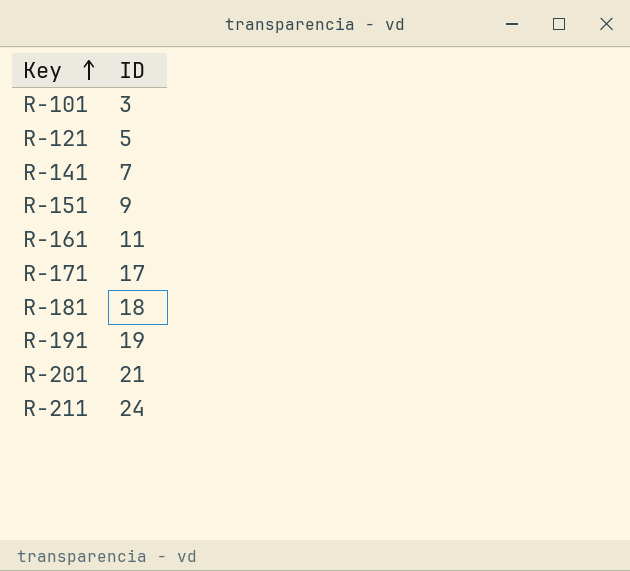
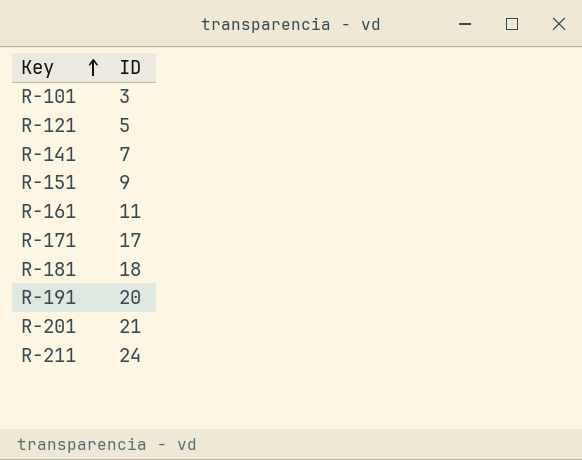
R-191 | ID: 19 -> 20

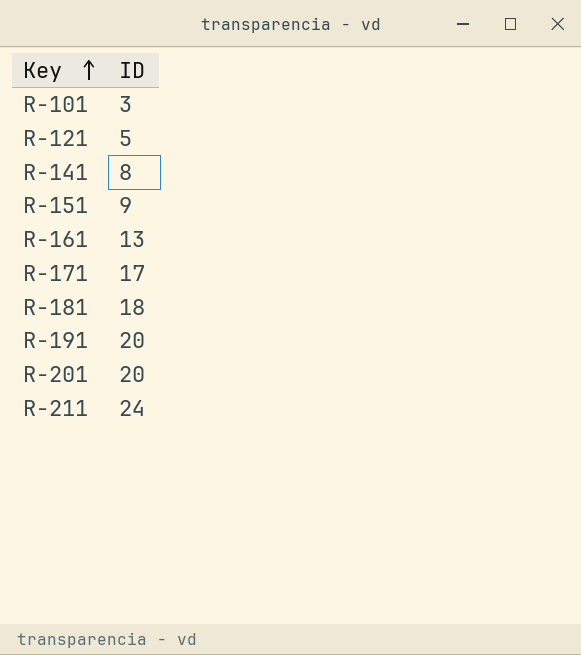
R-141 | ID: 7 -> 8
R-161 | ID: 11 -> 13
R-201 | ID: 21 -> 20

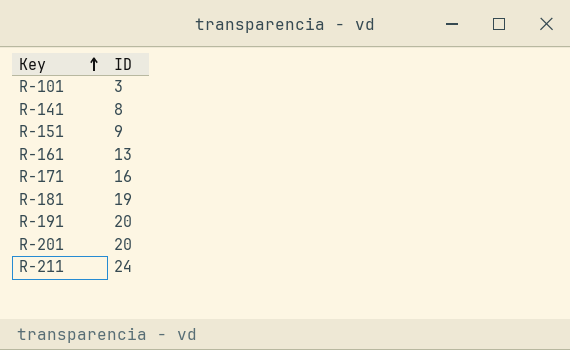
row R-121: 5 -> none
R-171 | ID: 17 -> 16
R-181 | ID: 18 -> 19

